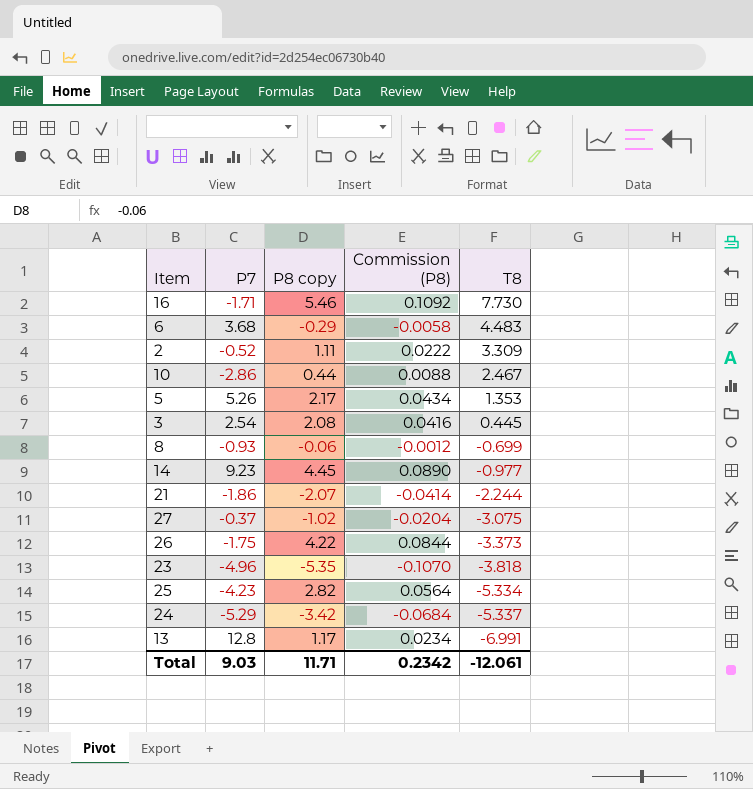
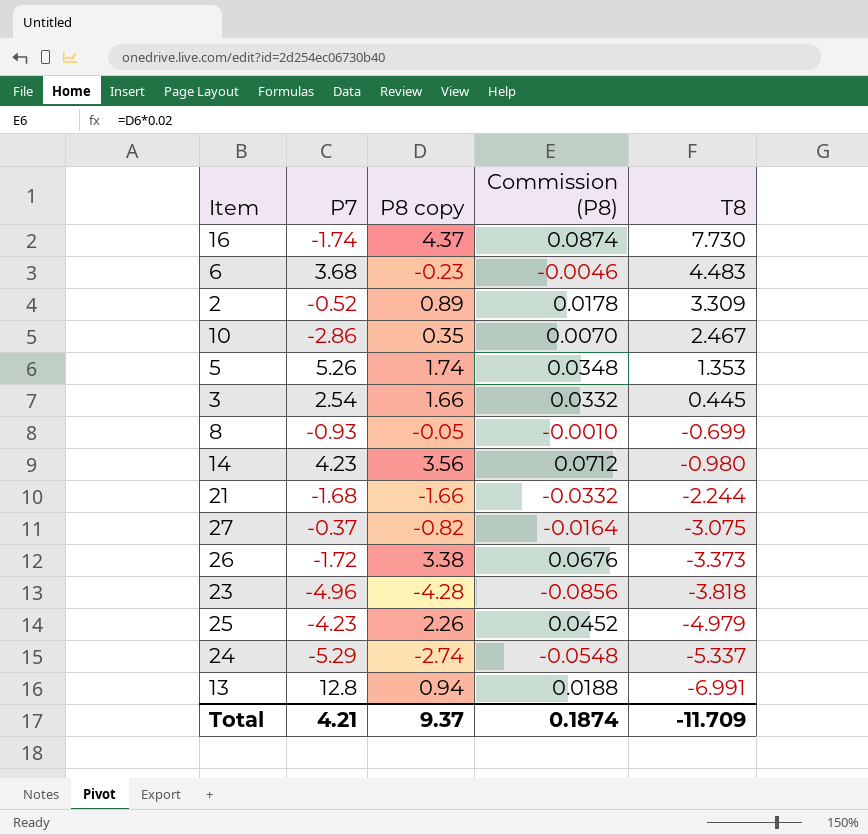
16 | P7: -1.71 -> -1.74
16 | P8 copy: 5.46 -> 4.37
16 | Commission (P8): 0.1092 -> 0.0874
6 | P8 copy: -0.29 -> -0.23
6 | Commission (P8): -0.0058 -> -0.0046
2 | P8 copy: 1.11 -> 0.89
2 | Commission (P8): 0.0222 -> 0.0178
10 | P8 copy: 0.44 -> 0.35
10 | Commission (P8): 0.0088 -> 0.0070
5 | P8 copy: 2.17 -> 1.74
5 | Commission (P8): 0.0434 -> 0.0348
3 | P8 copy: 2.08 -> 1.66
3 | Commission (P8): 0.0416 -> 0.0332
8 | P8 copy: -0.06 -> -0.05
8 | Commission (P8): -0.0012 -> -0.0010
14 | P7: 9.23 -> 4.23
14 | P8 copy: 4.45 -> 3.56
14 | Commission (P8): 0.0890 -> 0.0712
14 | T8: -0.977 -> -0.980
21 | P7: -1.86 -> -1.68
21 | P8 copy: -2.07 -> -1.66
21 | Commission (P8): -0.0414 -> -0.0332
27 | P8 copy: -1.02 -> -0.82
27 | Commission (P8): -0.0204 -> -0.0164
26 | P7: -1.75 -> -1.72
26 | P8 copy: 4.22 -> 3.38
26 | Commission (P8): 0.0844 -> 0.0676
23 | P8 copy: -5.35 -> -4.28
23 | Commission (P8): -0.1070 -> -0.0856
25 | P8 copy: 2.82 -> 2.26
25 | Commission (P8): 0.0564 -> 0.0452
25 | T8: -5.334 -> -4.979
24 | P8 copy: -3.42 -> -2.74
24 | Commission (P8): -0.0684 -> -0.0548
13 | P8 copy: 1.17 -> 0.94
13 | Commission (P8): 0.0234 -> 0.0188
Total | P7: 9.03 -> 4.21
Total | P8 copy: 11.71 -> 9.37
Total | Commission (P8): 0.2342 -> 0.1874
Total | T8: -12.061 -> -11.709

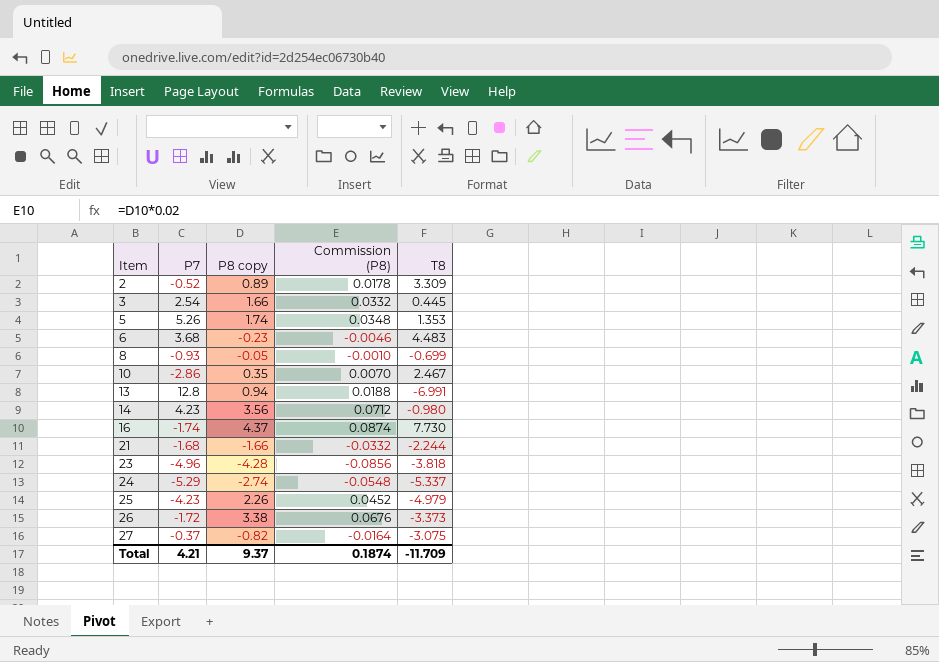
row order: T8 descending -> Item ascending

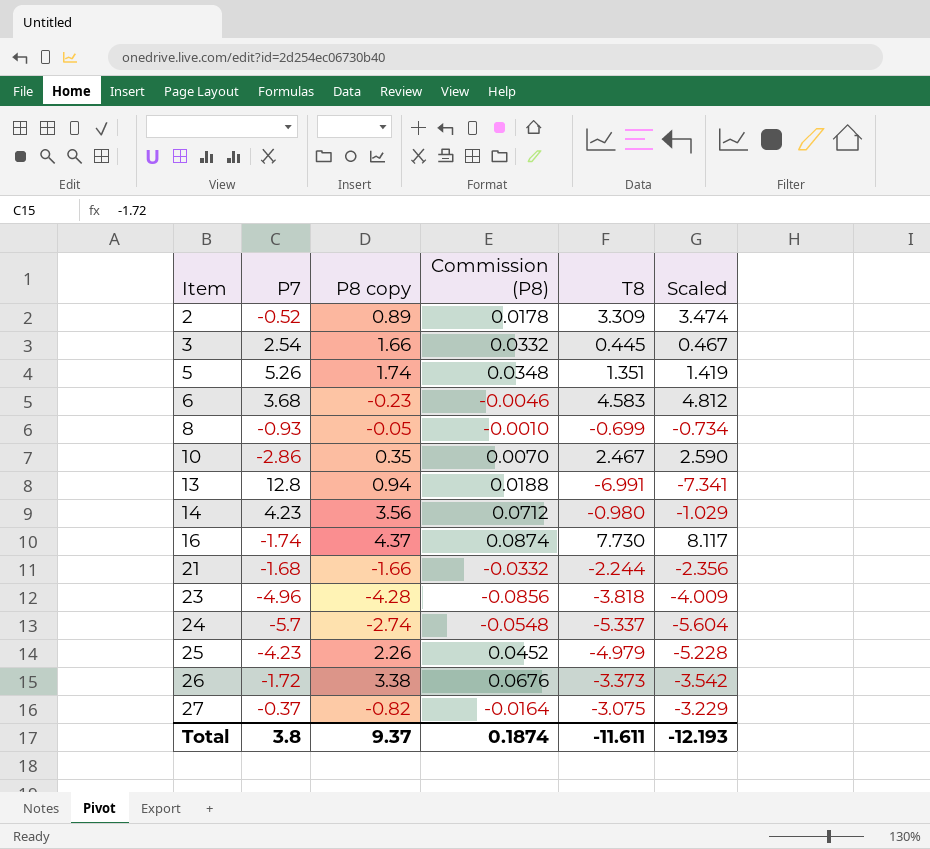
column Scaled | formula: none -> [T8] * 1.05
5 | T8: 1.353 -> 1.351
6 | T8: 4.483 -> 4.583
24 | P7: -5.29 -> -5.7
Total | P7: 4.21 -> 3.8
Total | T8: -11.709 -> -11.611

